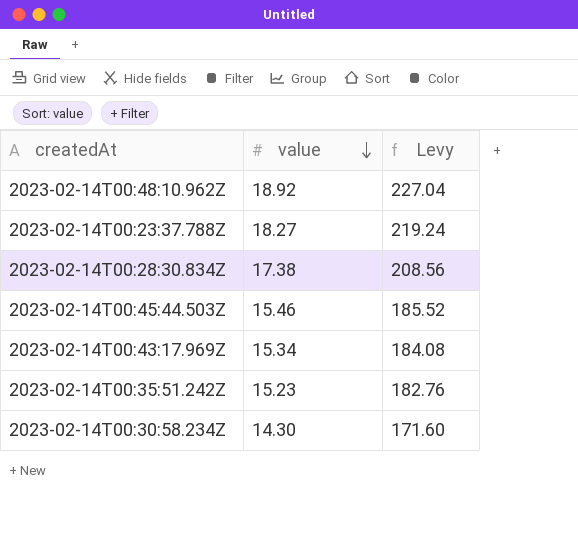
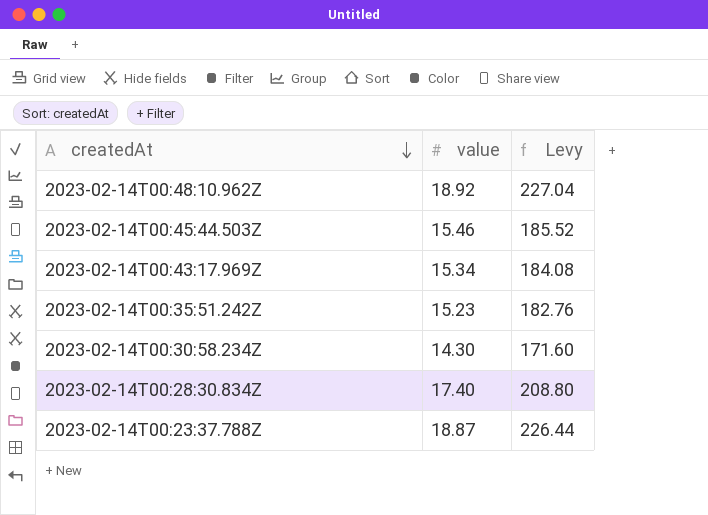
row order: value descending -> createdAt descending
2023-02-14T00:28:30.834Z | value: 17.38 -> 17.40
2023-02-14T00:28:30.834Z | Levy: 208.56 -> 208.80
2023-02-14T00:23:37.788Z | value: 18.27 -> 18.87
2023-02-14T00:23:37.788Z | Levy: 219.24 -> 226.44

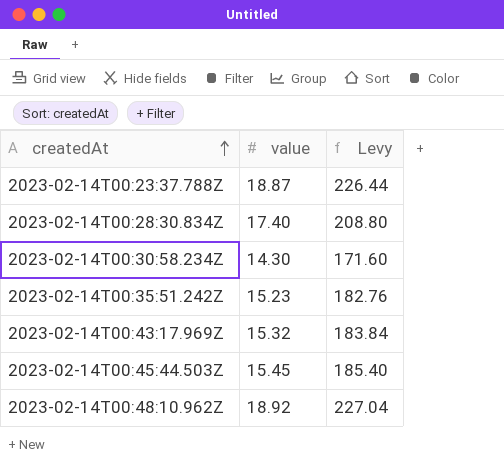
row order: createdAt descending -> createdAt ascending
2023-02-14T00:43:17.969Z | value: 15.34 -> 15.32
2023-02-14T00:43:17.969Z | Levy: 184.08 -> 183.84
2023-02-14T00:45:44.503Z | value: 15.46 -> 15.45
2023-02-14T00:45:44.503Z | Levy: 185.52 -> 185.40

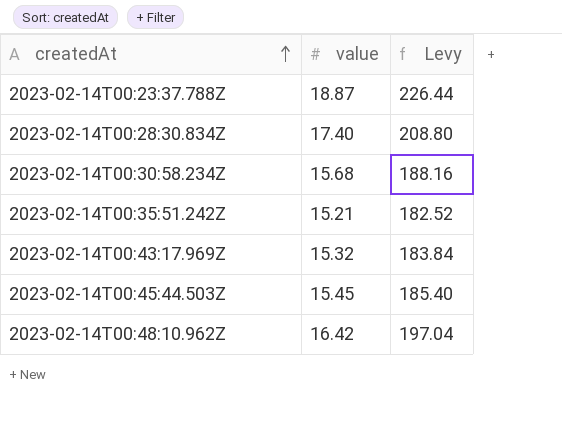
2023-02-14T00:30:58.234Z | value: 14.30 -> 15.68
2023-02-14T00:30:58.234Z | Levy: 171.60 -> 188.16
2023-02-14T00:35:51.242Z | value: 15.23 -> 15.21
2023-02-14T00:35:51.242Z | Levy: 182.76 -> 182.52
2023-02-14T00:48:10.962Z | value: 18.92 -> 16.42
2023-02-14T00:48:10.962Z | Levy: 227.04 -> 197.04

